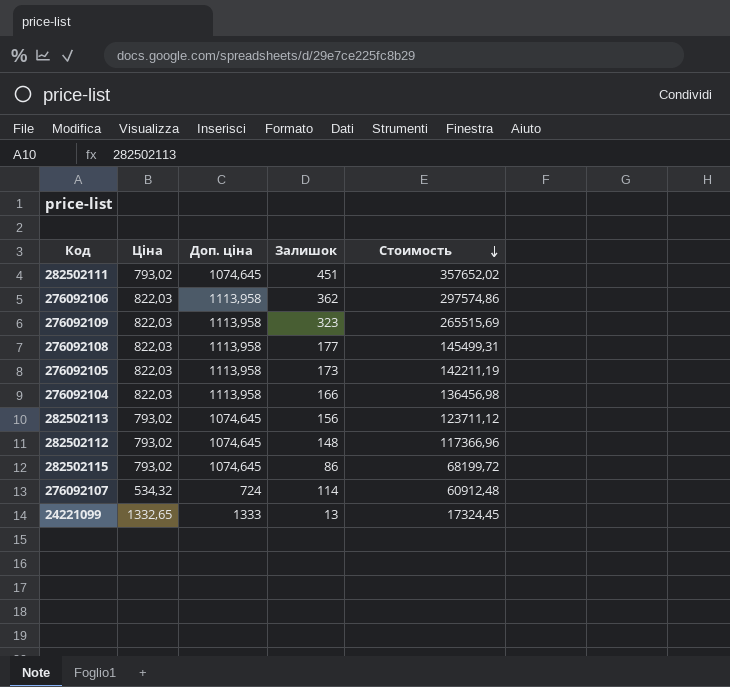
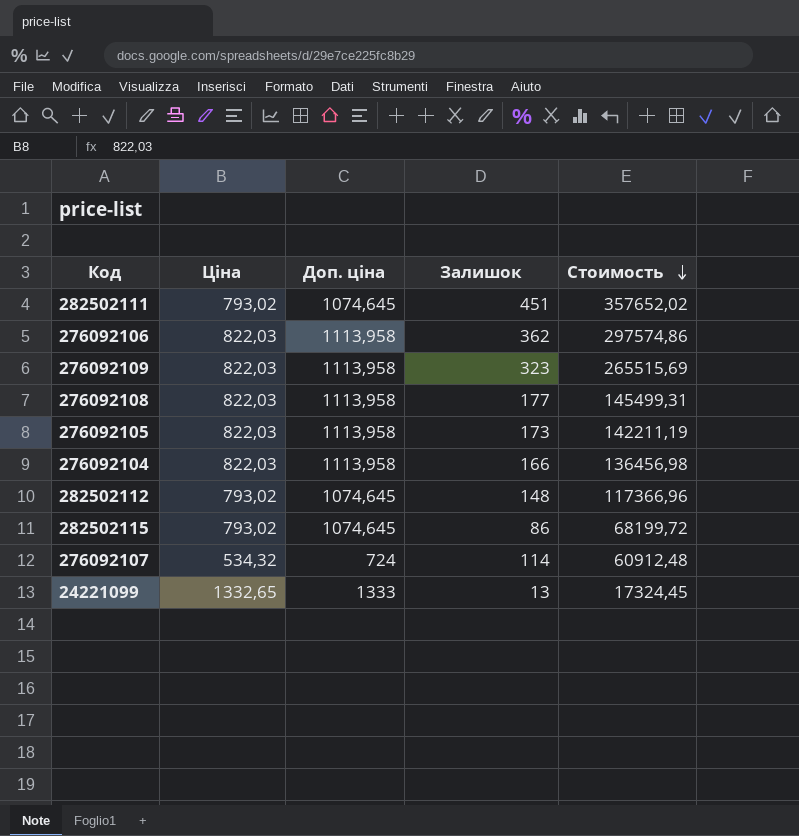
row 282502113: 793,02 | 1074,645 | 156 | 123711,12 -> none

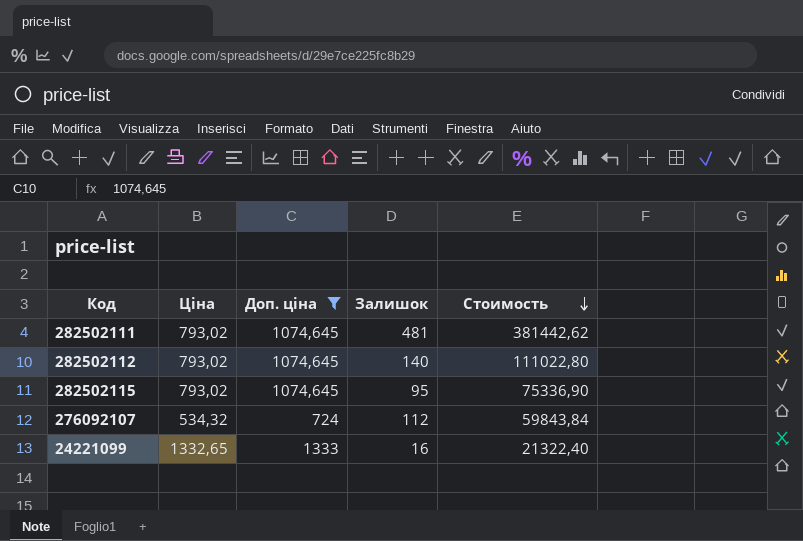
filter: none -> Доп. ціна != 1113,958
282502111 | Залишок: 451 -> 481
282502111 | Стоимость: 357652,02 -> 381442,62
282502112 | Залишок: 148 -> 140
282502112 | Стоимость: 117366,96 -> 111022,80
282502115 | Залишок: 86 -> 95
282502115 | Стоимость: 68199,72 -> 75336,90
276092107 | Залишок: 114 -> 112
276092107 | Стоимость: 60912,48 -> 59843,84
24221099 | Залишок: 13 -> 16
24221099 | Стоимость: 17324,45 -> 21322,40

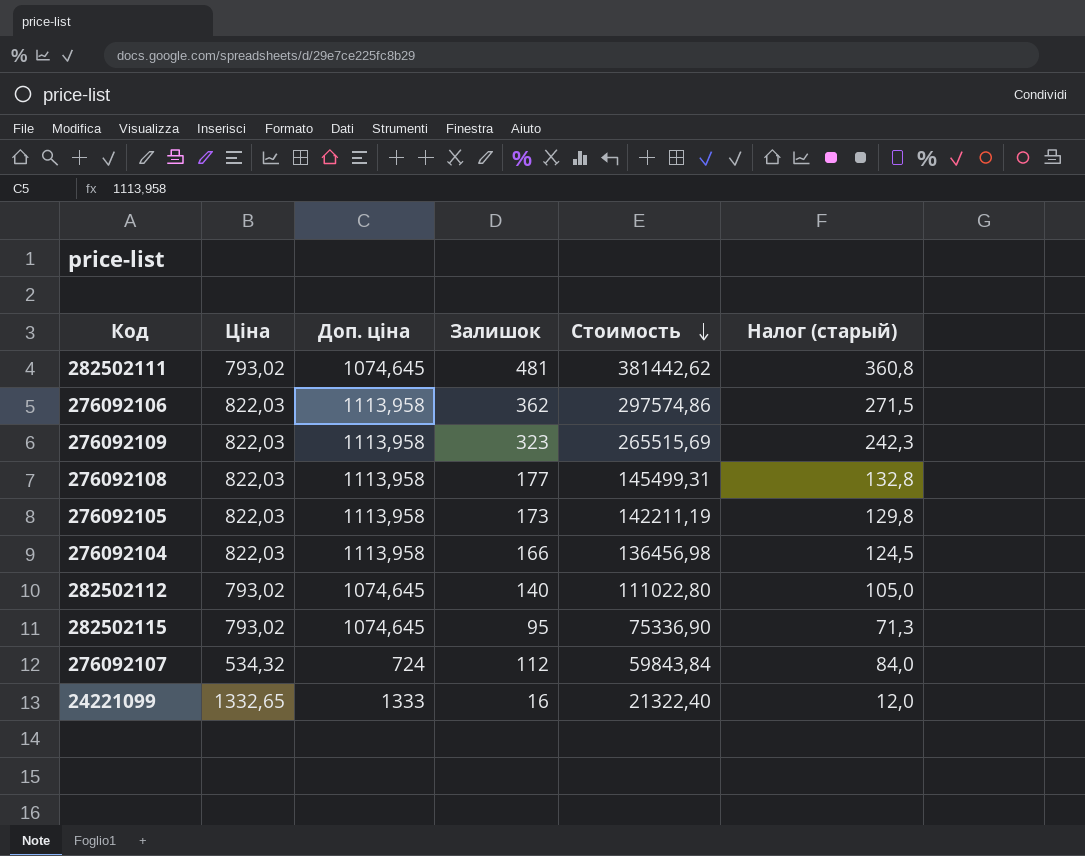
filter: Доп. ціна != 1113,958 -> none
column Налог (старый) | formula: none -> [Залишок] * 0,75

